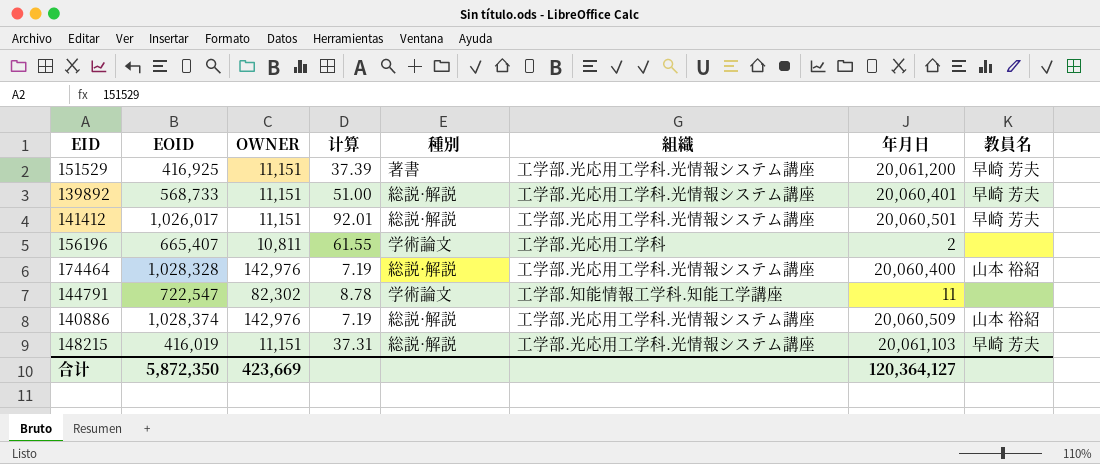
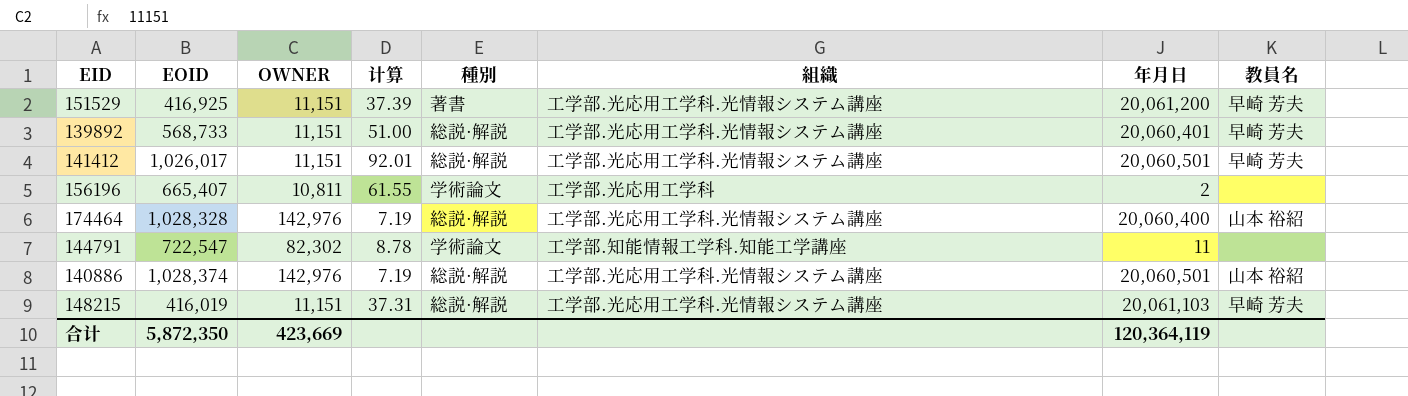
140886 | 年月日: 20,060,509 -> 20,060,501
合计 | 年月日: 120,364,127 -> 120,364,119

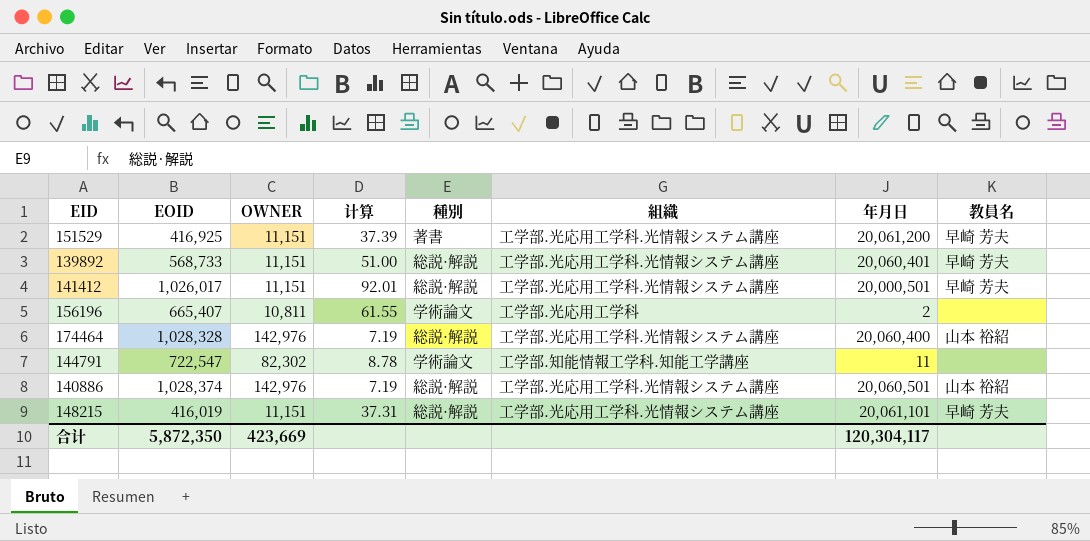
141412 | 年月日: 20,060,501 -> 20,000,501
148215 | 年月日: 20,061,103 -> 20,061,101
合计 | 年月日: 120,364,119 -> 120,304,117

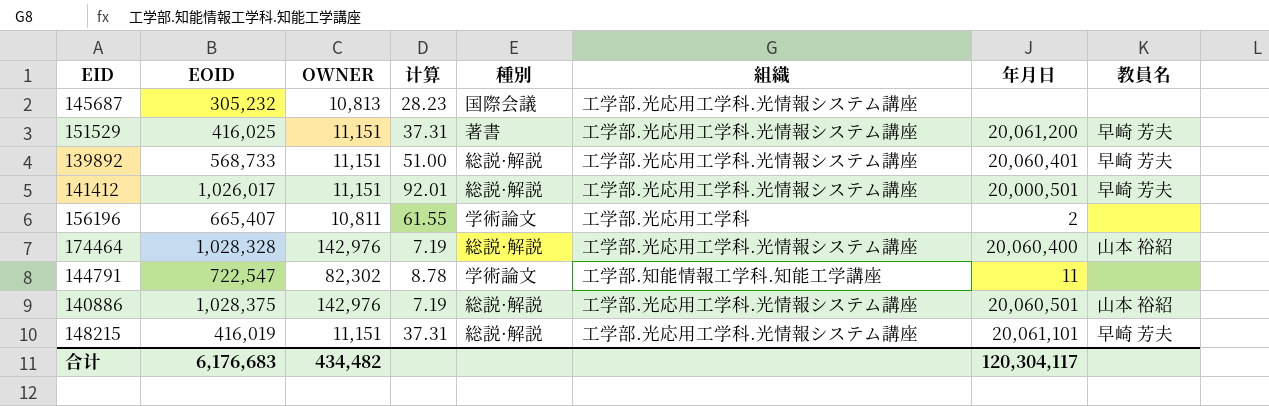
row 145687: none -> 305,232 | 10,813 | 28.23 | 国際会議 | 工学部.光応用工学科.光情報システム講座 | none | none
151529 | EOID: 416,925 -> 416,025
151529 | 计算: 37.39 -> 37.31
140886 | EOID: 1,028,374 -> 1,028,375
合计 | EOID: 5,872,350 -> 6,176,683
合计 | OWNER: 423,669 -> 434,482

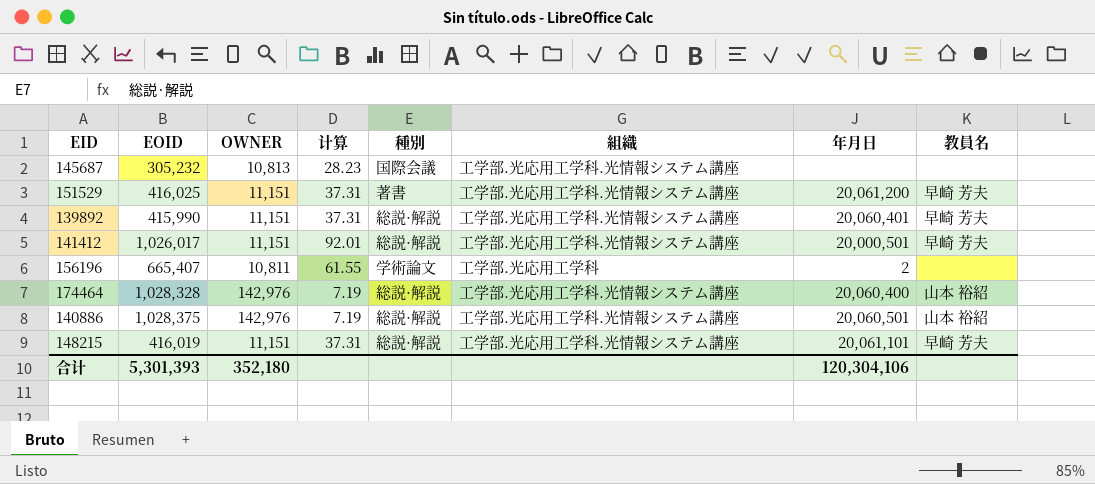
row 144791: 722,547 | 82,302 | 8.78 | 学術論文 | 工学部.知能情報工学科.知能工学講座 | 11 | none -> none
139892 | EOID: 568,733 -> 415,990
139892 | 计算: 51.00 -> 37.31
合计 | EOID: 6,176,683 -> 5,301,393
合计 | OWNER: 434,482 -> 352,180
合计 | 年月日: 120,304,117 -> 120,304,106

